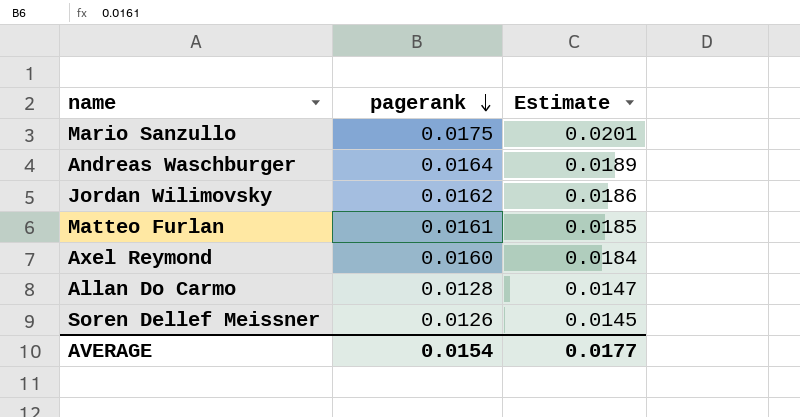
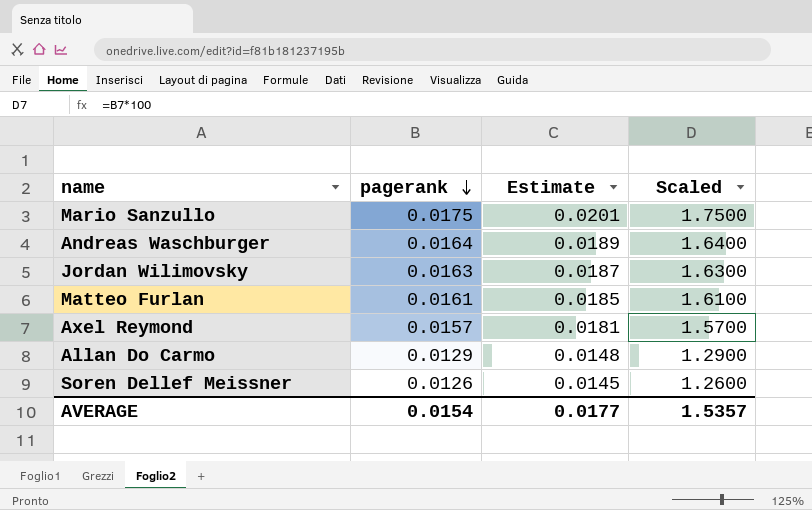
column Scaled | formula: none -> [pagerank] * 100
Jordan Wilimovsky | pagerank: 0.0162 -> 0.0163
Jordan Wilimovsky | Estimate: 0.0186 -> 0.0187
Axel Reymond | pagerank: 0.0160 -> 0.0157
Axel Reymond | Estimate: 0.0184 -> 0.0181
Allan Do Carmo | pagerank: 0.0128 -> 0.0129
Allan Do Carmo | Estimate: 0.0147 -> 0.0148

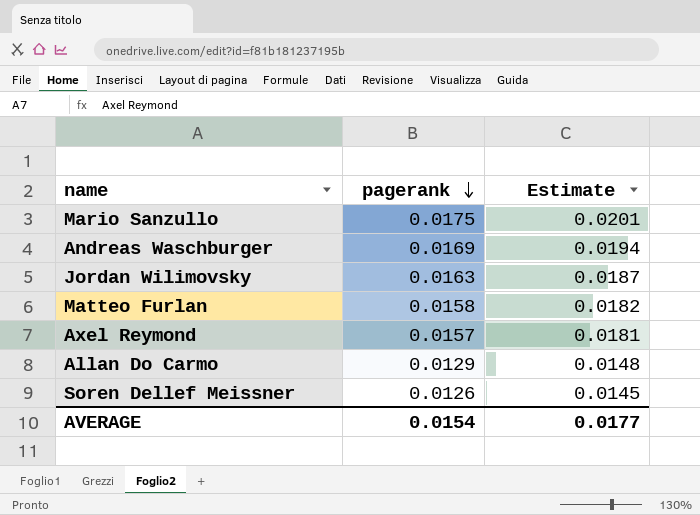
column Scaled | formula: [pagerank] * 100 -> none
Andreas Waschburger | pagerank: 0.0164 -> 0.0169
Andreas Waschburger | Estimate: 0.0189 -> 0.0194
Matteo Furlan | pagerank: 0.0161 -> 0.0158
Matteo Furlan | Estimate: 0.0185 -> 0.0182

